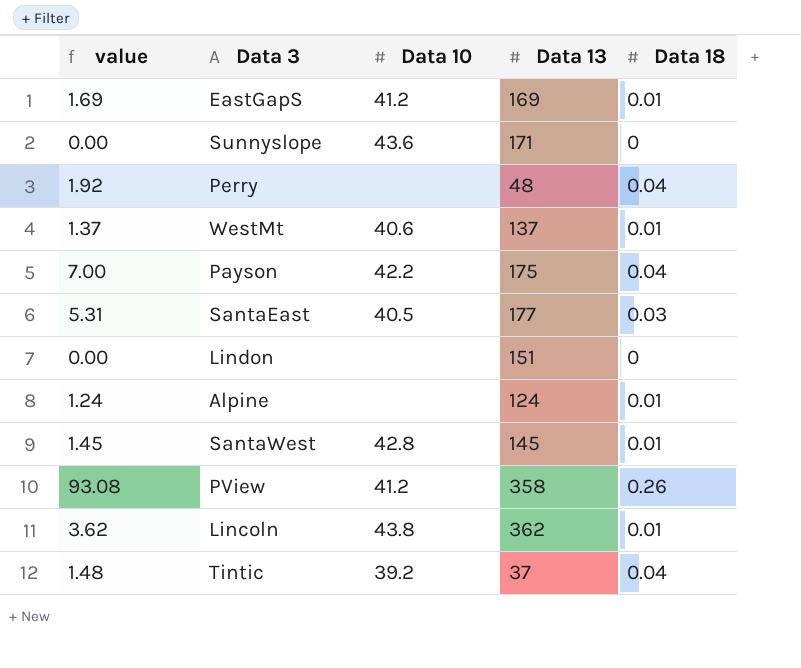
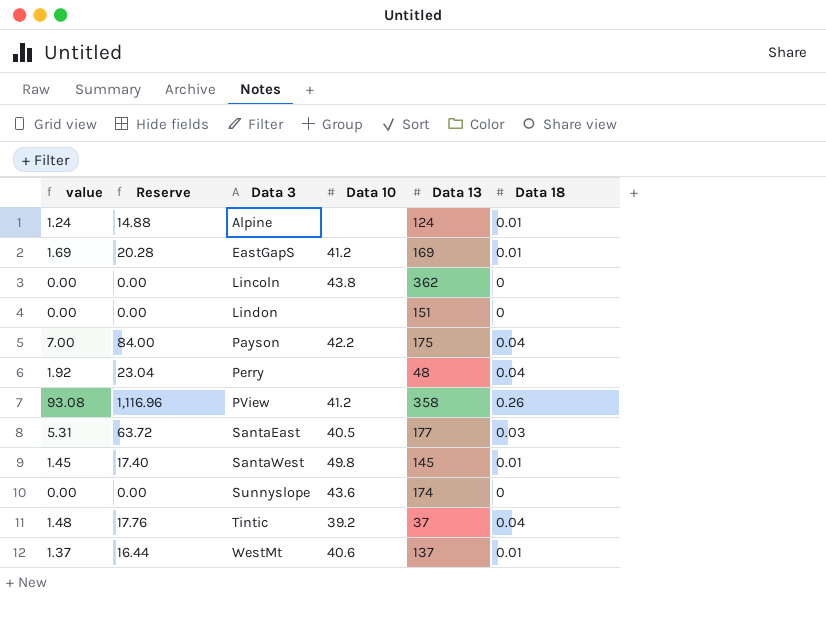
row order: none -> Data 3 ascending
column Reserve | formula: none -> [value] * 12
Lincoln | value: 3.62 -> 0.00
Lincoln | Data 18: 0.01 -> 0
SantaWest | Data 10: 42.8 -> 49.8
Sunnyslope | Data 13: 171 -> 174

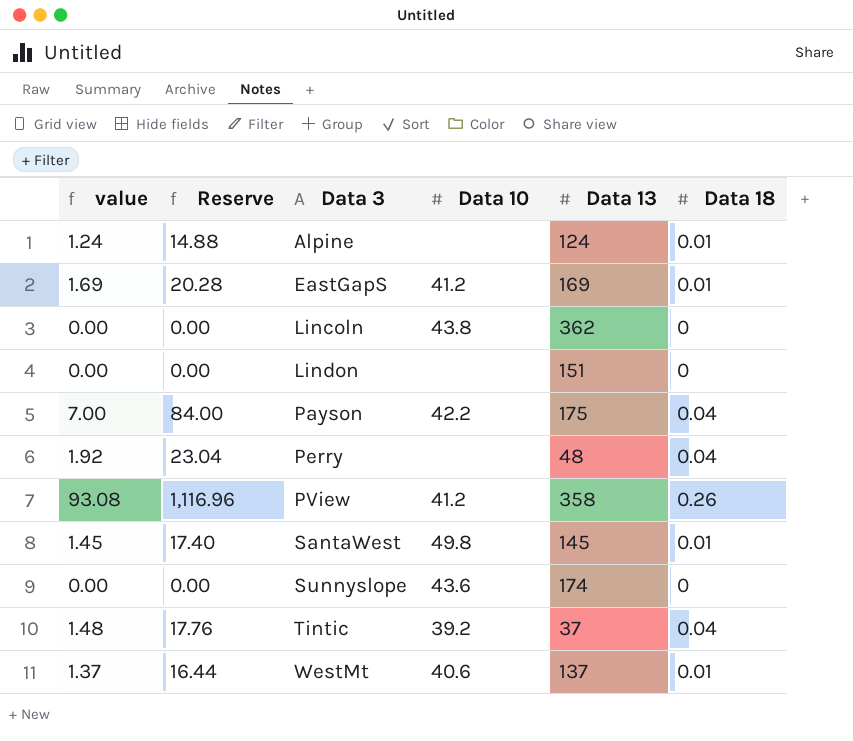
row SantaEast: 5.31 | 63.72 | 40.5 | 177 | 0.03 -> none

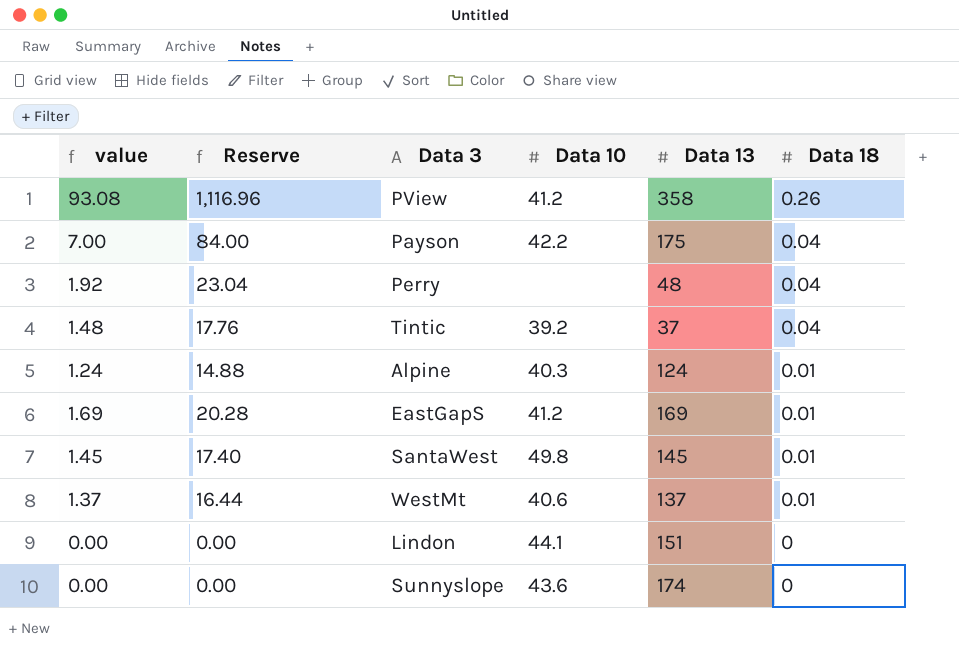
row order: Data 3 ascending -> Data 18 descending
row Lincoln: 0.00 | 0.00 | 43.8 | 362 | 0 -> none
Alpine | Data 10: none -> 40.3
Lindon | Data 10: none -> 44.1

